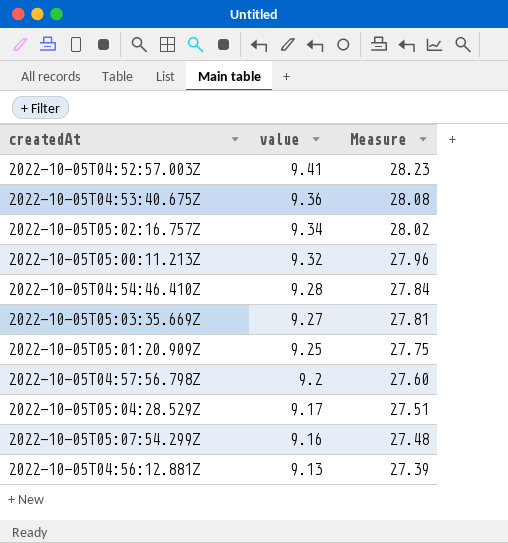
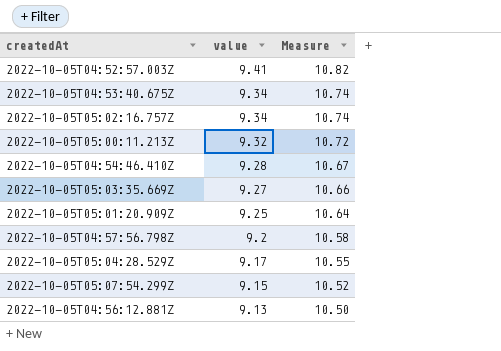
column Measure | formula: [value] * 3 -> [value] * 1.15
2022-10-05T04:53:40.675Z | value: 9.36 -> 9.34
2022-10-05T05:07:54.299Z | value: 9.16 -> 9.15

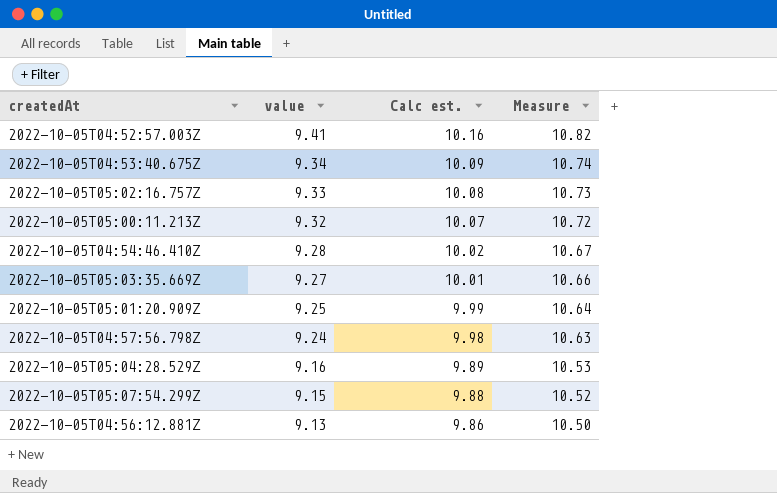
column Calc est. | formula: none -> [value] * 1.08
2022-10-05T05:02:16.757Z | value: 9.34 -> 9.33
2022-10-05T05:02:16.757Z | Measure: 10.74 -> 10.73
2022-10-05T04:57:56.798Z | value: 9.2 -> 9.24
2022-10-05T04:57:56.798Z | Measure: 10.58 -> 10.63
2022-10-05T05:04:28.529Z | value: 9.17 -> 9.16
2022-10-05T05:04:28.529Z | Measure: 10.55 -> 10.53

